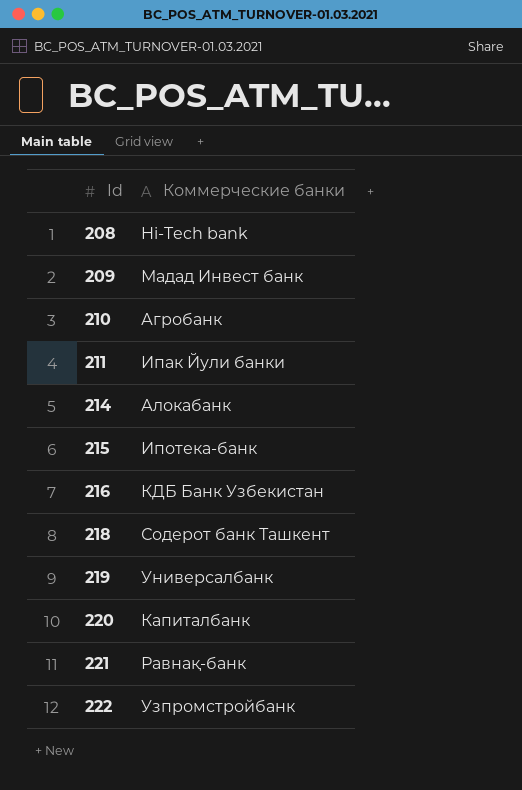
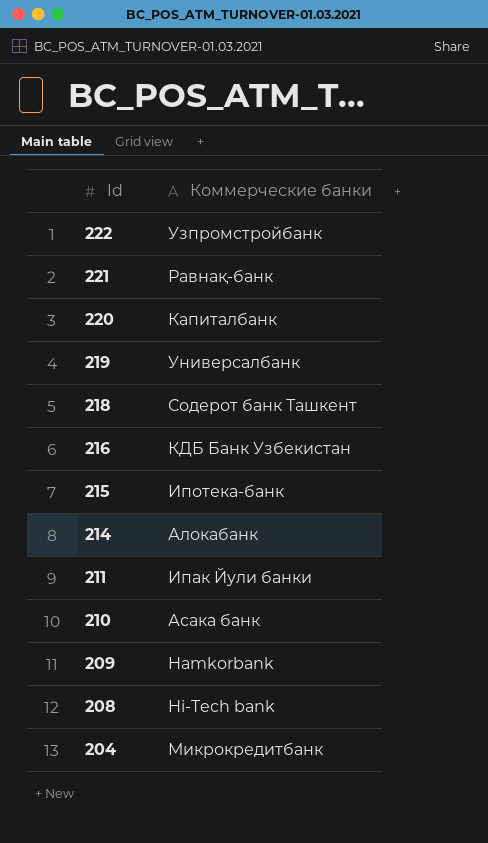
row order: Id ascending -> Id descending
210 | Коммерческие банки: Агробанк -> Асака банк
209 | Коммерческие банки: Мадад Инвест банк -> Hamkorbank
row 204: none -> Микрокредитбанк

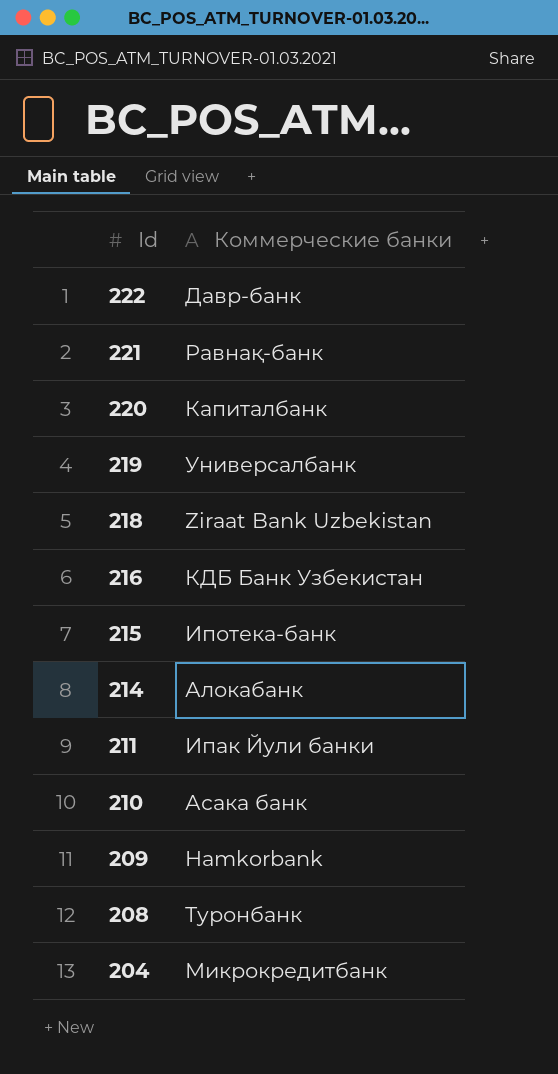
222 | Коммерческие банки: Узпромстройбанк -> Давр-банк
218 | Коммерческие банки: Содерот банк Ташкент -> Ziraat Bank Uzbekistan
208 | Коммерческие банки: Hi-Tech bank -> Туронбанк

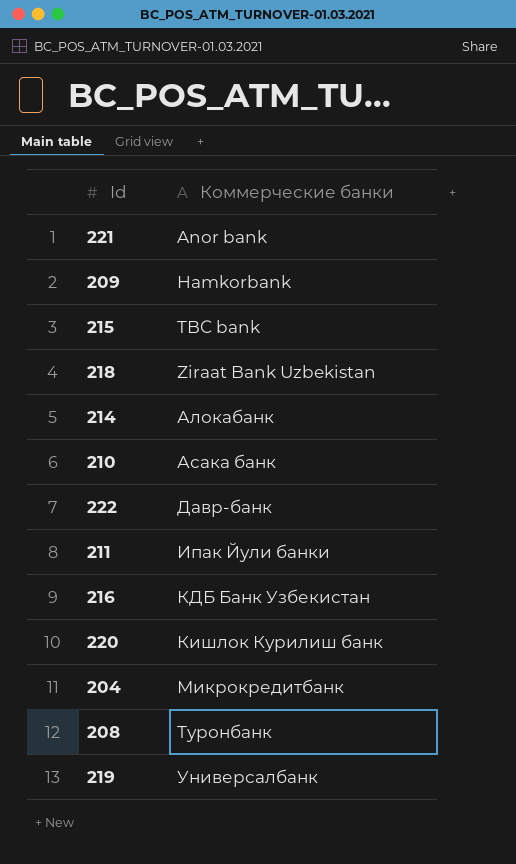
row order: Id descending -> Коммерческие банки ascending
221 | Коммерческие банки: Равнақ-банк -> Anor bank
215 | Коммерческие банки: Ипотека-банк -> TBC bank
220 | Коммерческие банки: Капиталбанк -> Кишлок Курилиш банк

